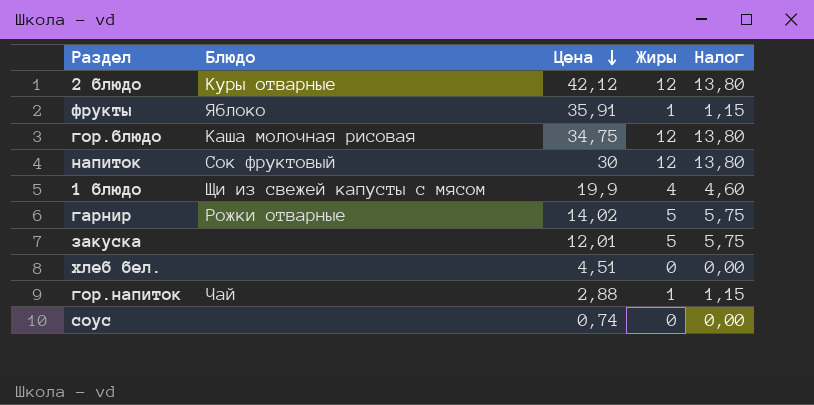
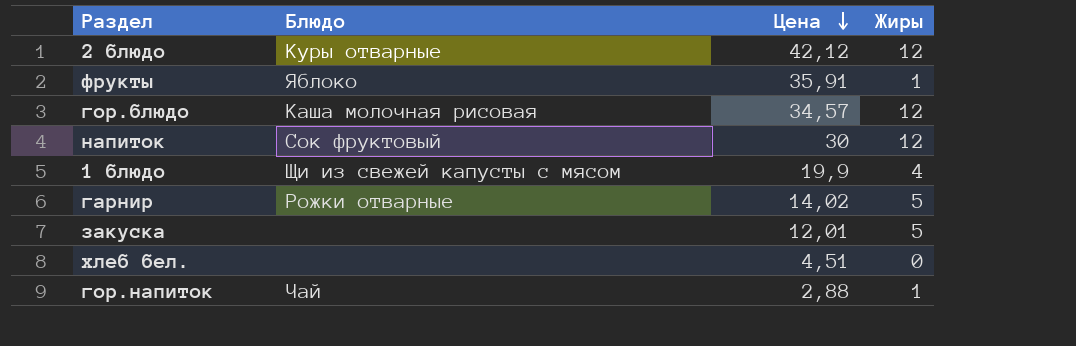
column Налог | formula: [Жиры] * 1,15 -> none
row соус: none | 0,74 | 0 | 0,00 -> none
гор.блюдо | Цена: 34,75 -> 34,57

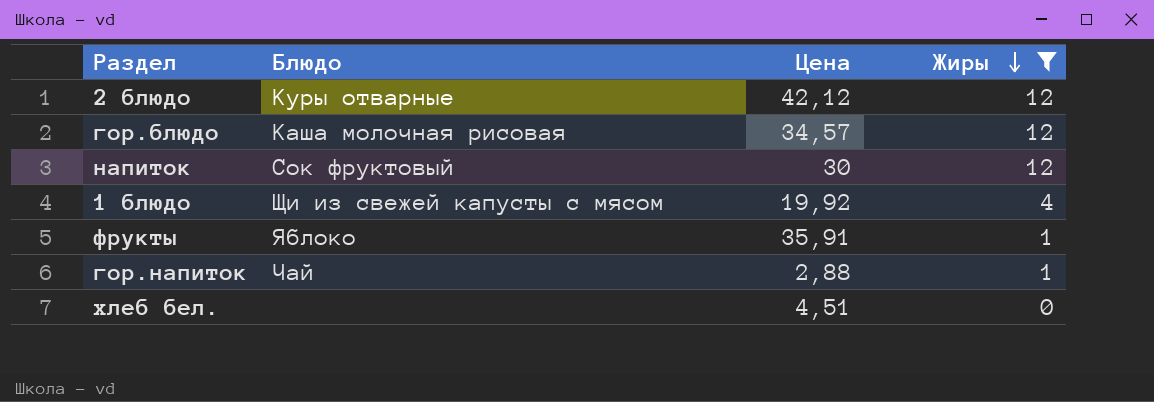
filter: none -> Жиры != 5
row order: Цена descending -> Жиры descending
1 блюдо | Цена: 19,9 -> 19,92

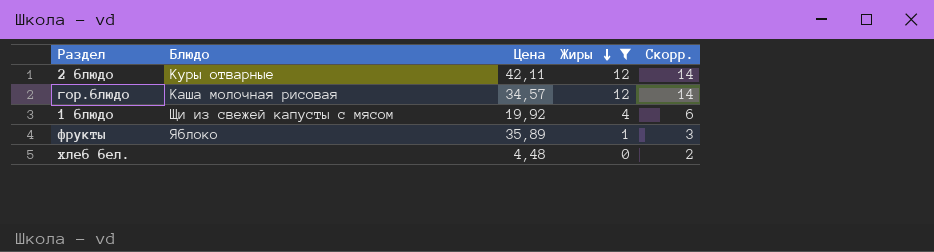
column Скорр. | formula: none -> [Жиры] + 2
row напиток: Сок фруктовый | 30 | 12 -> none
row гор.напиток: Чай | 2,88 | 1 -> none
2 блюдо | Цена: 42,12 -> 42,11
фрукты | Цена: 35,91 -> 35,89
хлеб бел. | Цена: 4,51 -> 4,48

